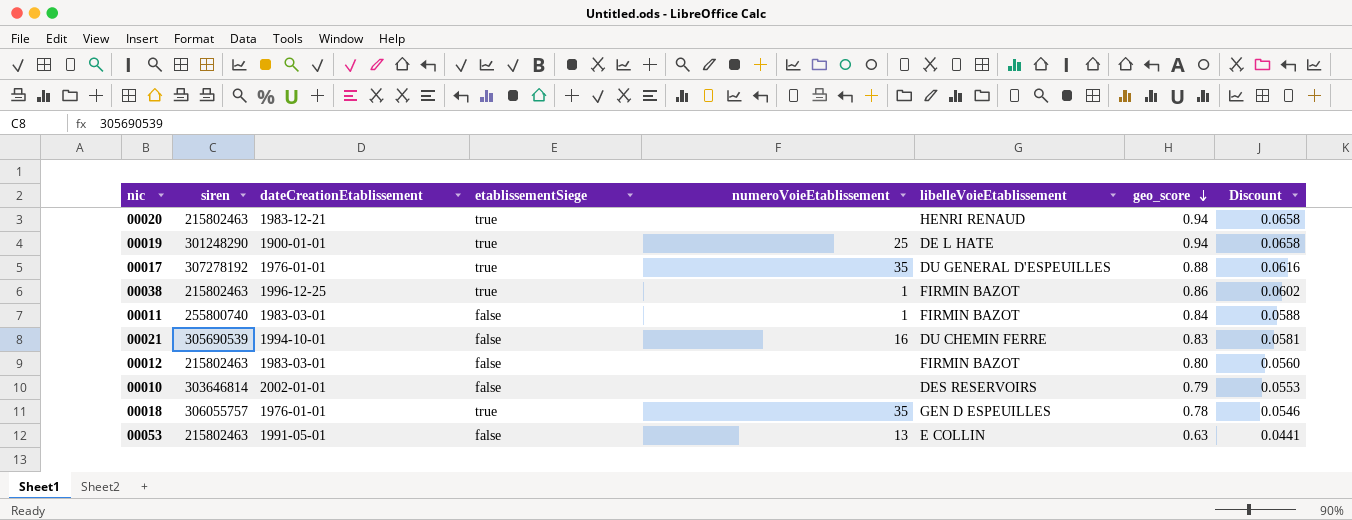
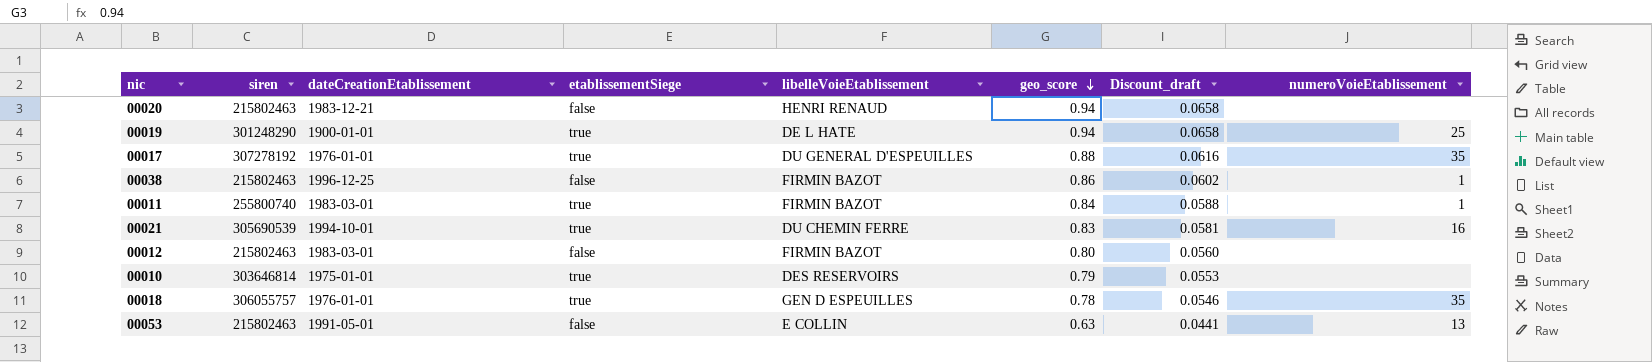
column name: Discount -> Discount_draft
column numeroVoieEtablissement | position: 5 -> 8
00020 | etablissementSiege: true -> false
00038 | etablissementSiege: true -> false
00011 | etablissementSiege: false -> true
00021 | etablissementSiege: false -> true
00010 | dateCreationEtablissement: 2002-01-01 -> 1975-01-01
00010 | etablissementSiege: false -> true

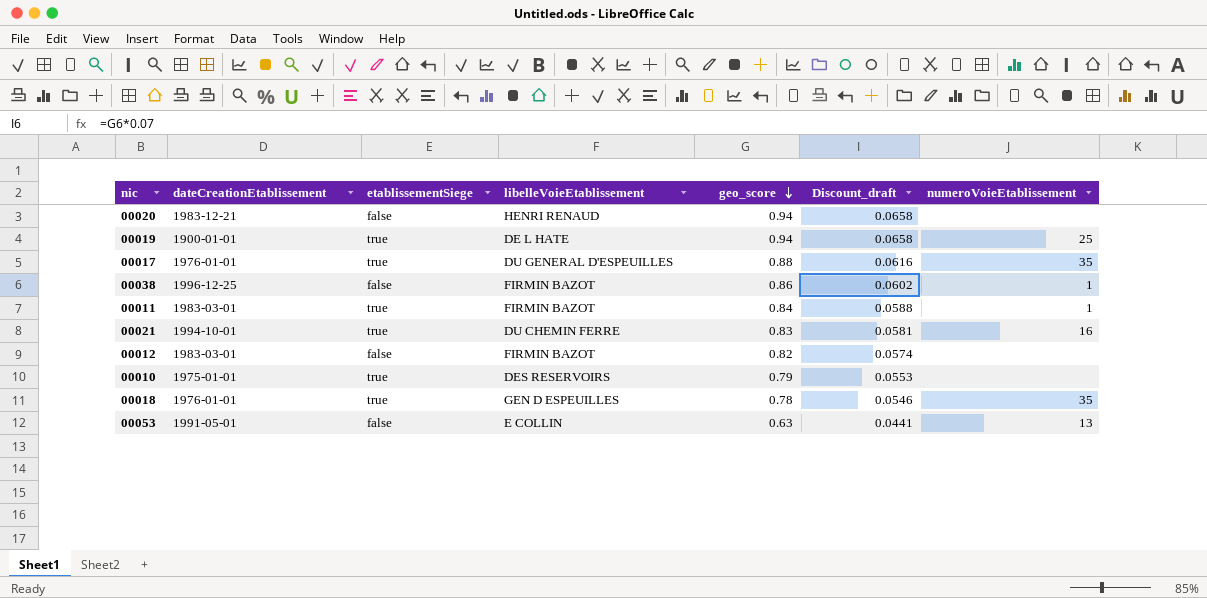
column siren | position: 2 -> none
00012 | geo_score: 0.80 -> 0.82
00012 | Discount_draft: 0.0560 -> 0.0574

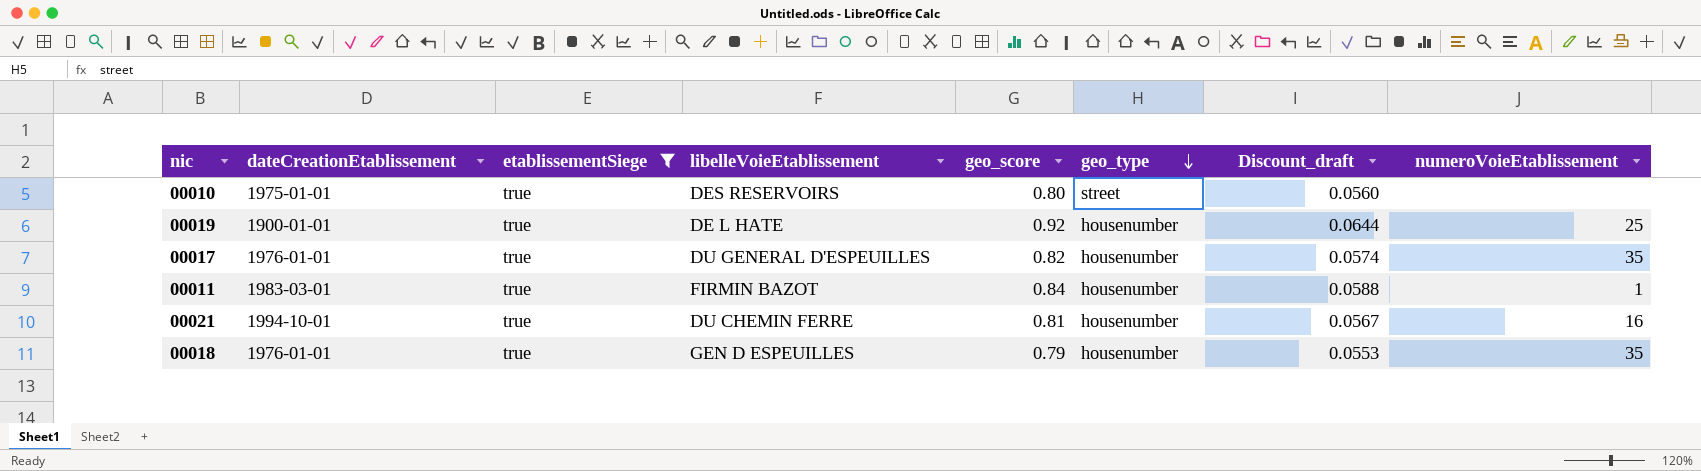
filter: none -> etablissementSiege = true
row order: geo_score descending -> geo_type descending
column geo_type | position: none -> 6
00010 | geo_score: 0.79 -> 0.80
00010 | Discount_draft: 0.0553 -> 0.0560
00019 | geo_score: 0.94 -> 0.92
00019 | Discount_draft: 0.0658 -> 0.0644
00017 | geo_score: 0.88 -> 0.82
00017 | Discount_draft: 0.0616 -> 0.0574
00021 | geo_score: 0.83 -> 0.81
00021 | Discount_draft: 0.0581 -> 0.0567
00018 | geo_score: 0.78 -> 0.79
00018 | Discount_draft: 0.0546 -> 0.0553

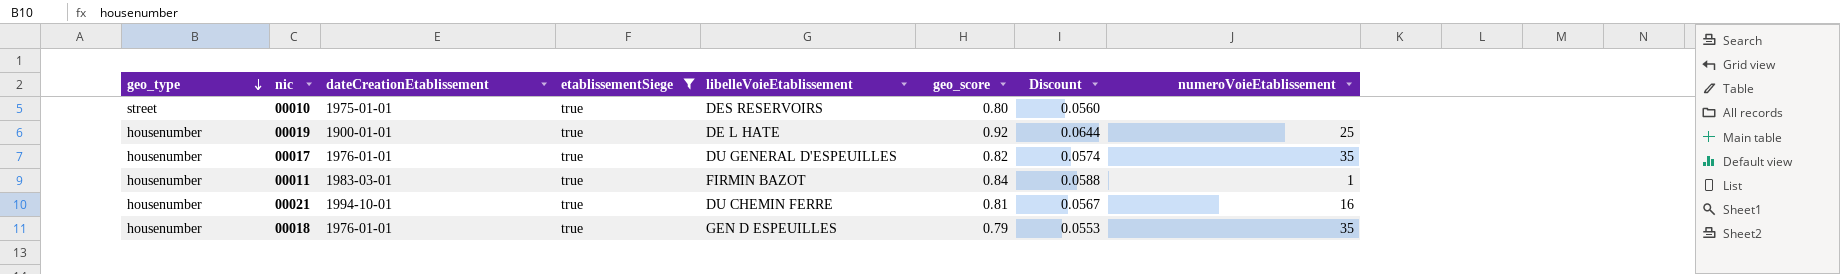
column geo_type | position: 6 -> 1
column name: Discount_draft -> Discount

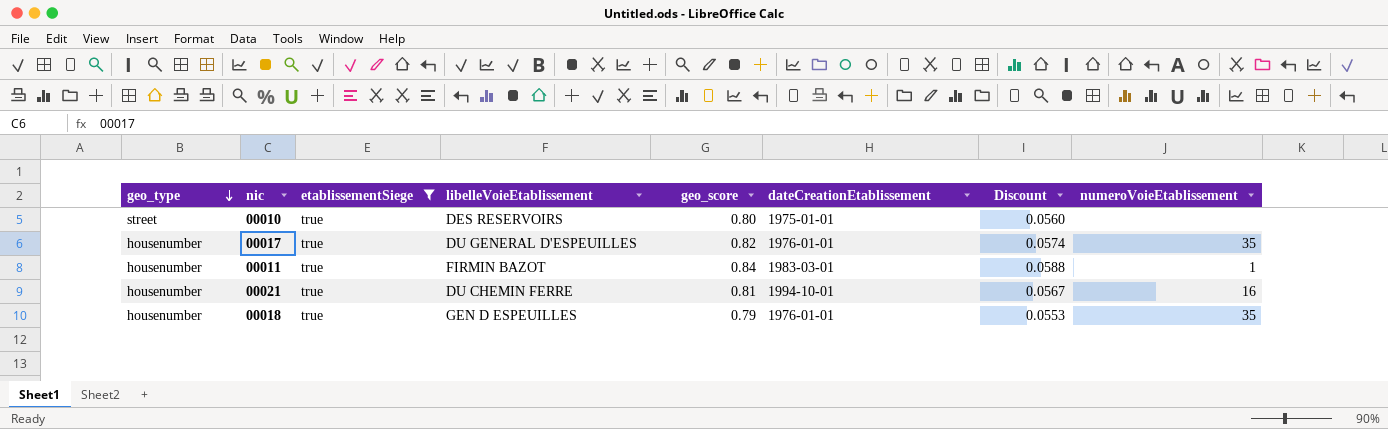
column dateCreationEtablissement | position: 3 -> 6
row 00019: housenumber | 1900-01-01 | true | DE L HATE | 0.92 | 0.0644 | 25 -> none

